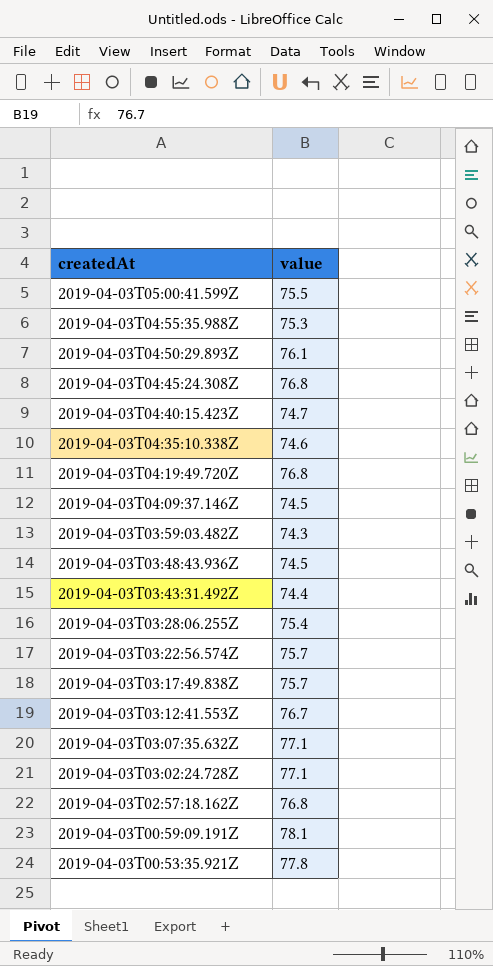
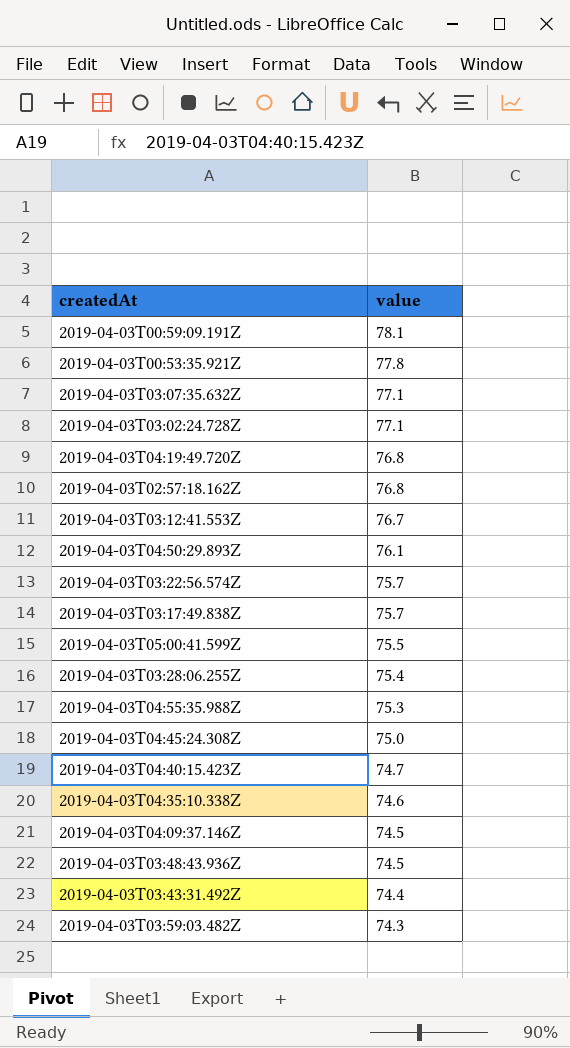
row order: createdAt descending -> value descending
2019-04-03T04:45:24.308Z | value: 76.8 -> 75.0

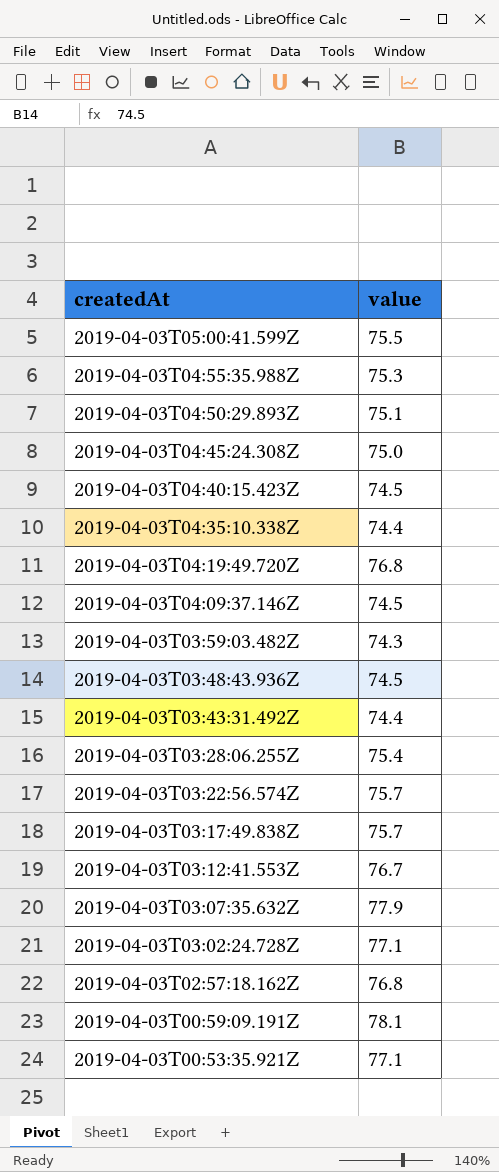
row order: value descending -> createdAt descending
2019-04-03T04:50:29.893Z | value: 76.1 -> 75.1
2019-04-03T04:40:15.423Z | value: 74.7 -> 74.5
2019-04-03T04:35:10.338Z | value: 74.6 -> 74.4
2019-04-03T03:07:35.632Z | value: 77.1 -> 77.9
2019-04-03T00:53:35.921Z | value: 77.8 -> 77.1

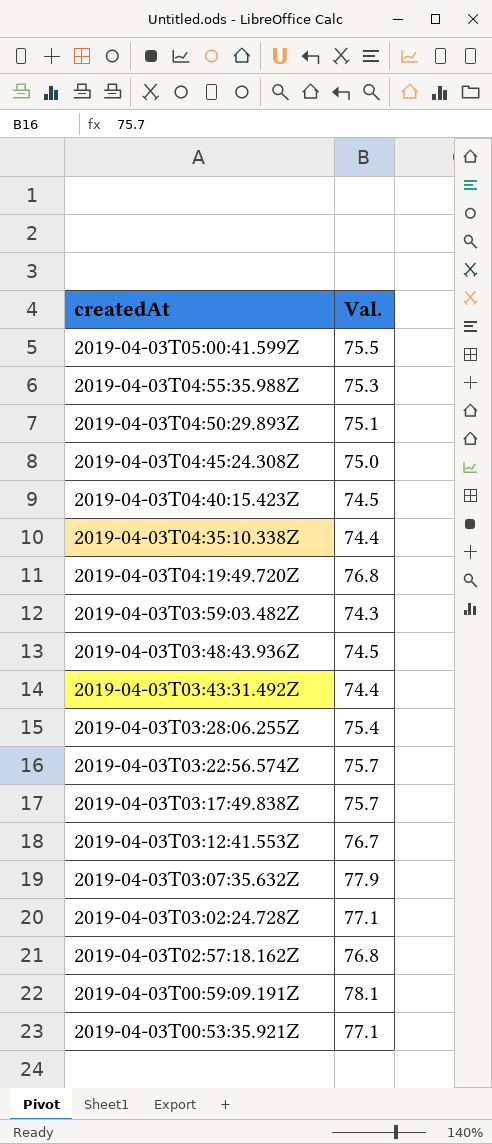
column name: value -> Val.
row 2019-04-03T04:09:37.146Z: 74.5 -> none

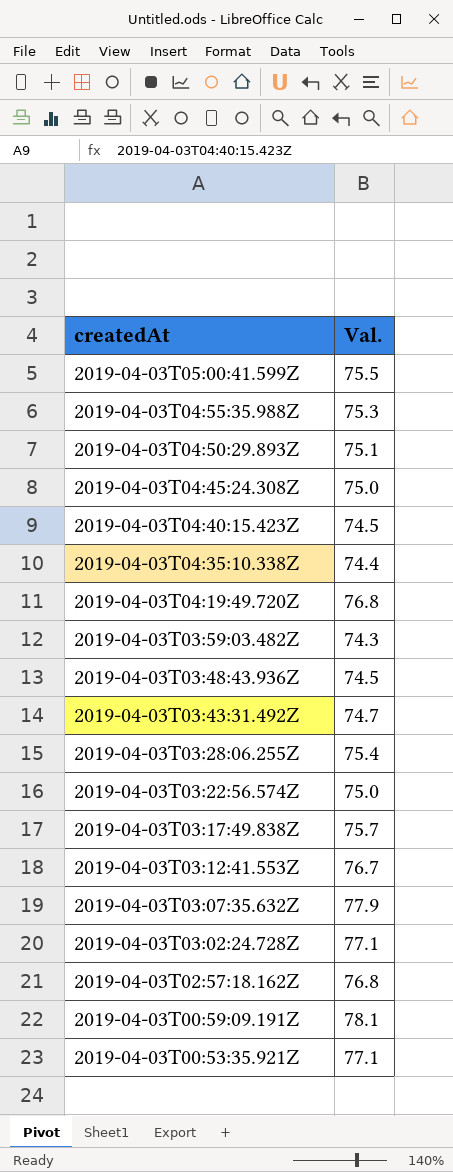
2019-04-03T03:43:31.492Z | Val.: 74.4 -> 74.7
2019-04-03T03:22:56.574Z | Val.: 75.7 -> 75.0

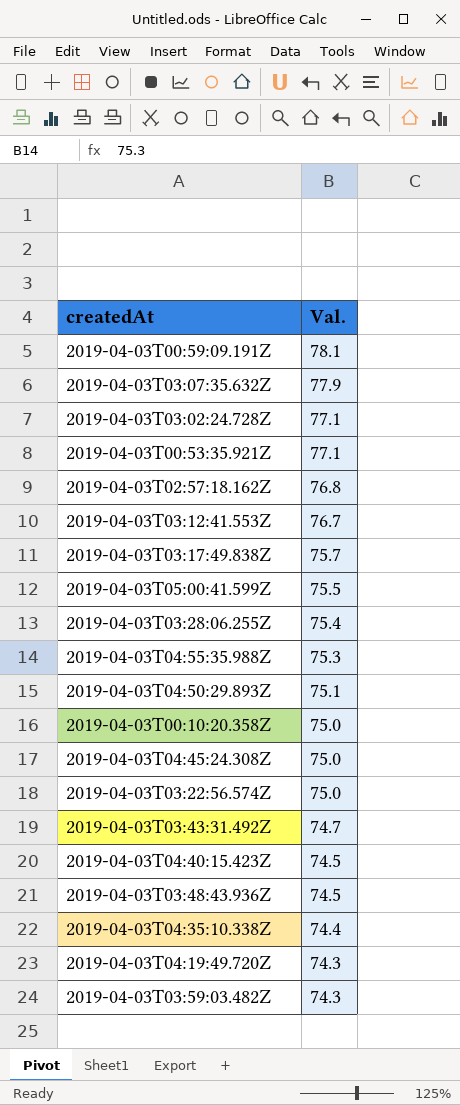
row order: createdAt descending -> Val. descending
row 2019-04-03T00:10:20.358Z: none -> 75.0
2019-04-03T04:19:49.720Z | Val.: 76.8 -> 74.3

